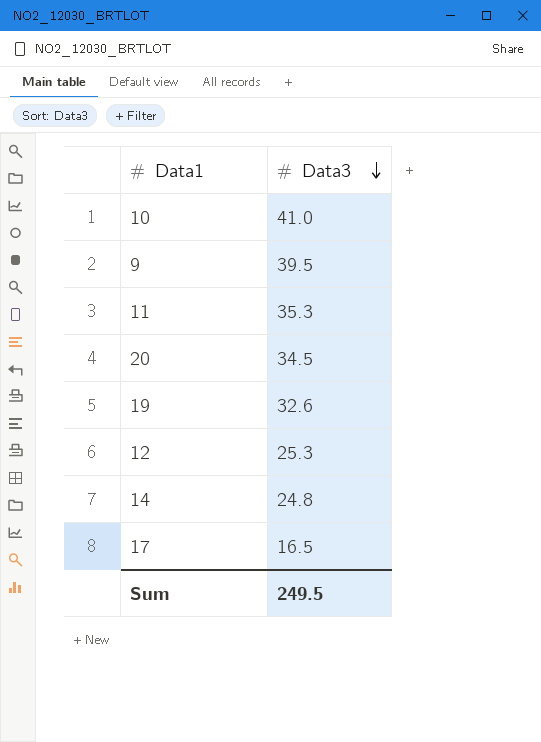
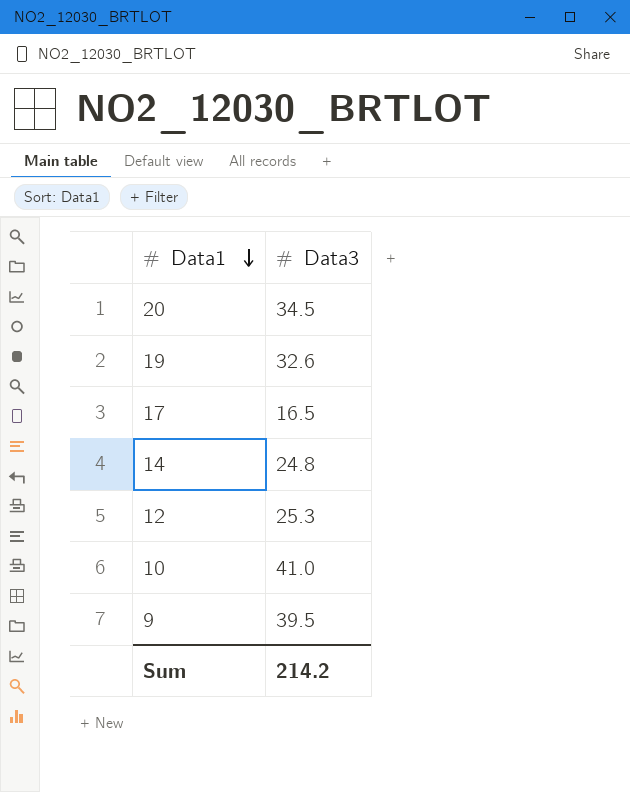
row order: Data3 descending -> Data1 descending
row 11: 35.3 -> none
Sum | Data3: 249.5 -> 214.2

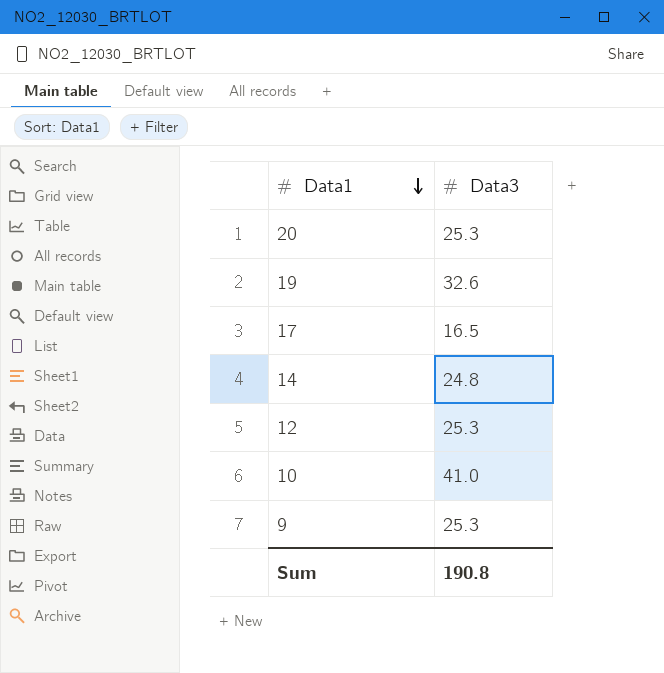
20 | Data3: 34.5 -> 25.3
9 | Data3: 39.5 -> 25.3
Sum | Data3: 214.2 -> 190.8

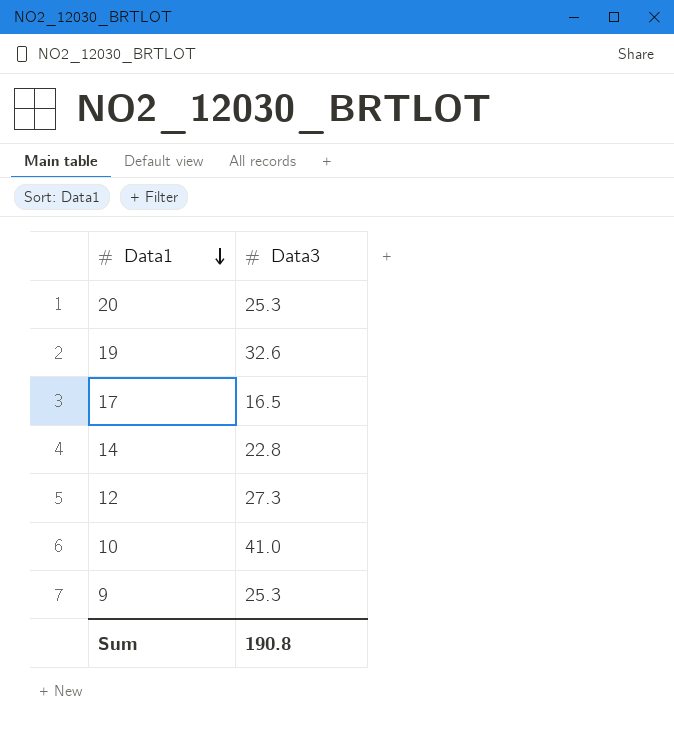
14 | Data3: 24.8 -> 22.8
12 | Data3: 25.3 -> 27.3

